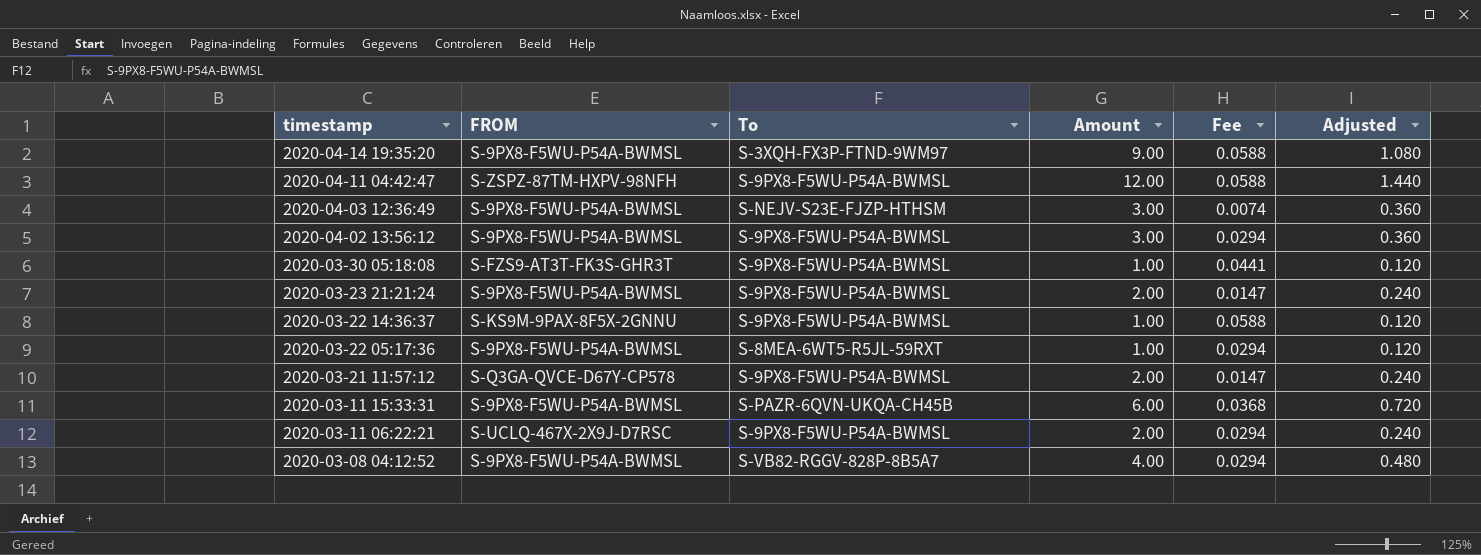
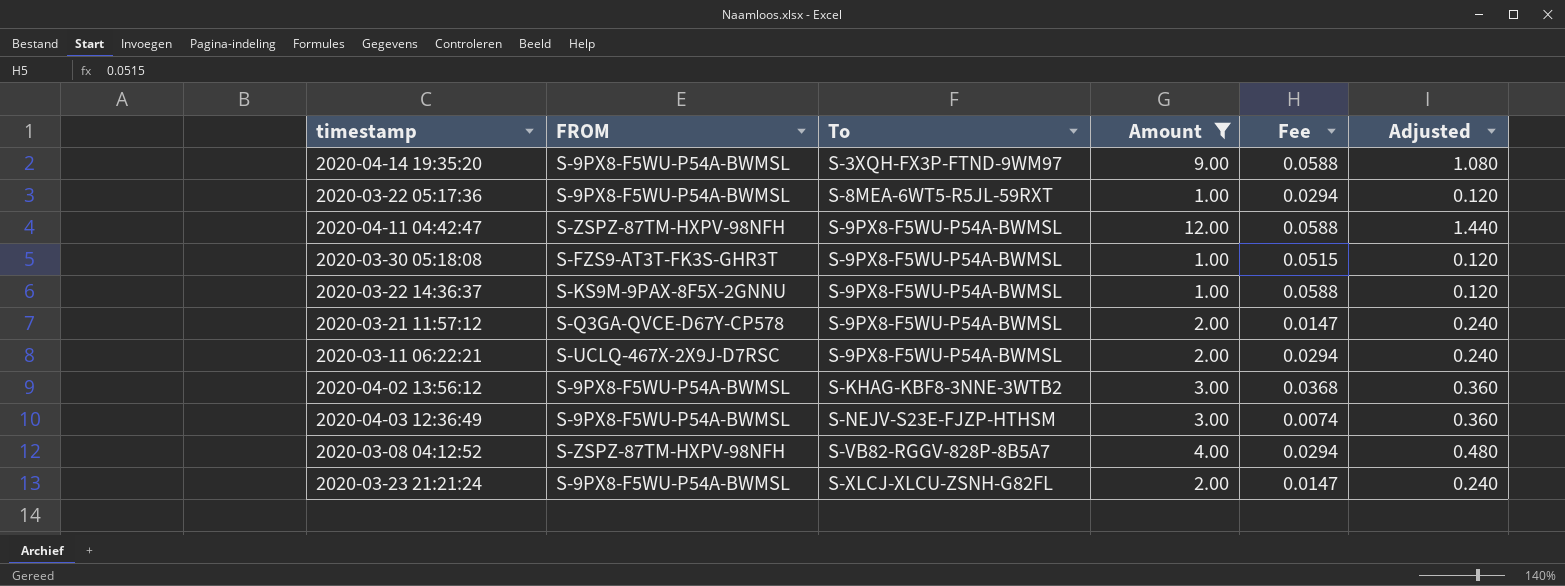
filter: none -> Amount != 6.00
row order: timestamp descending -> To ascending
2020-03-30 05:18:08 | Fee: 0.0441 -> 0.0515
2020-04-02 13:56:12 | To: S-9PX8-F5WU-P54A-BWMSL -> S-KHAG-KBF8-3NNE-3WTB2
2020-04-02 13:56:12 | Fee: 0.0294 -> 0.0368
2020-03-08 04:12:52 | FROM: S-9PX8-F5WU-P54A-BWMSL -> S-ZSPZ-87TM-HXPV-98NFH
2020-03-23 21:21:24 | To: S-9PX8-F5WU-P54A-BWMSL -> S-XLCJ-XLCU-ZSNH-G82FL

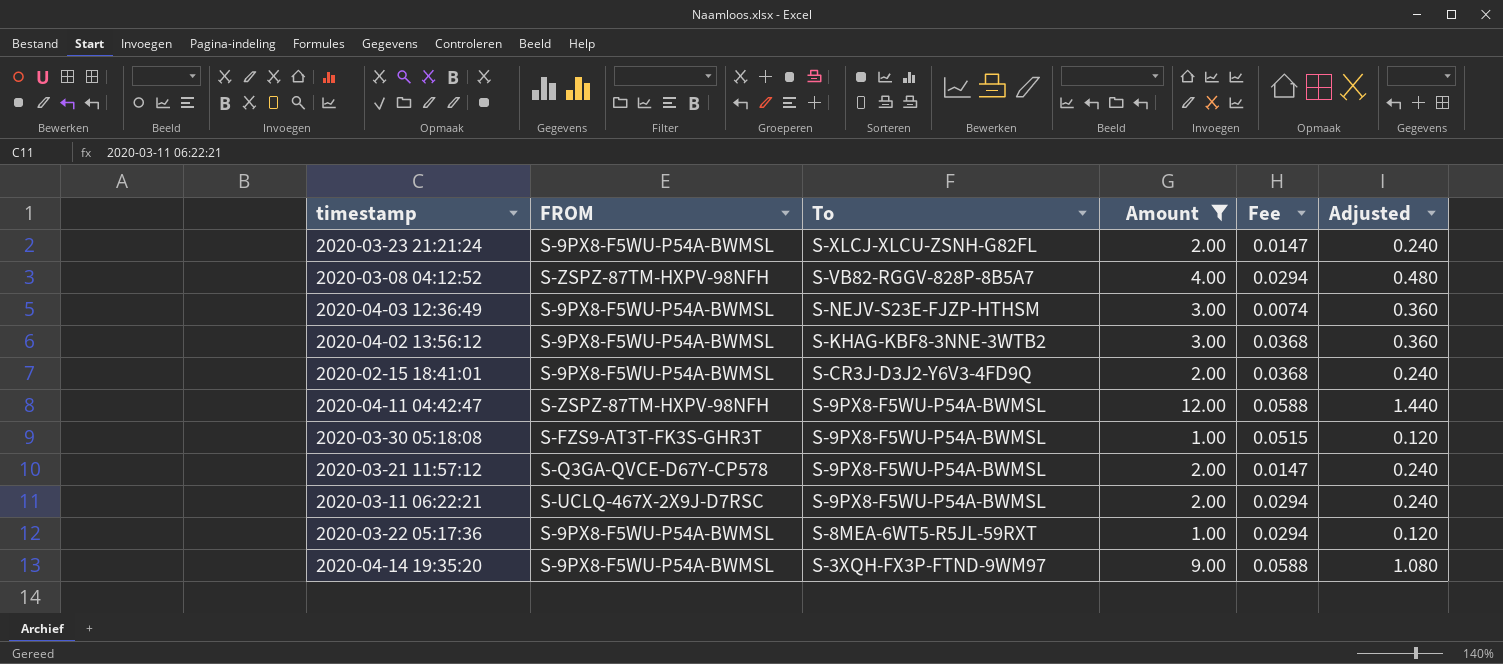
row order: To ascending -> To descending
row 2020-03-22 14:36:37: S-KS9M-9PAX-8F5X-2GNNU | S-9PX8-F5WU-P54A-BWMSL | 1.00 | 0.0588 | 0.120 -> none
row 2020-02-15 18:41:01: none -> S-9PX8-F5WU-P54A-BWMSL | S-CR3J-D3J2-Y6V3-4FD9Q | 2.00 | 0.0368 | 0.240

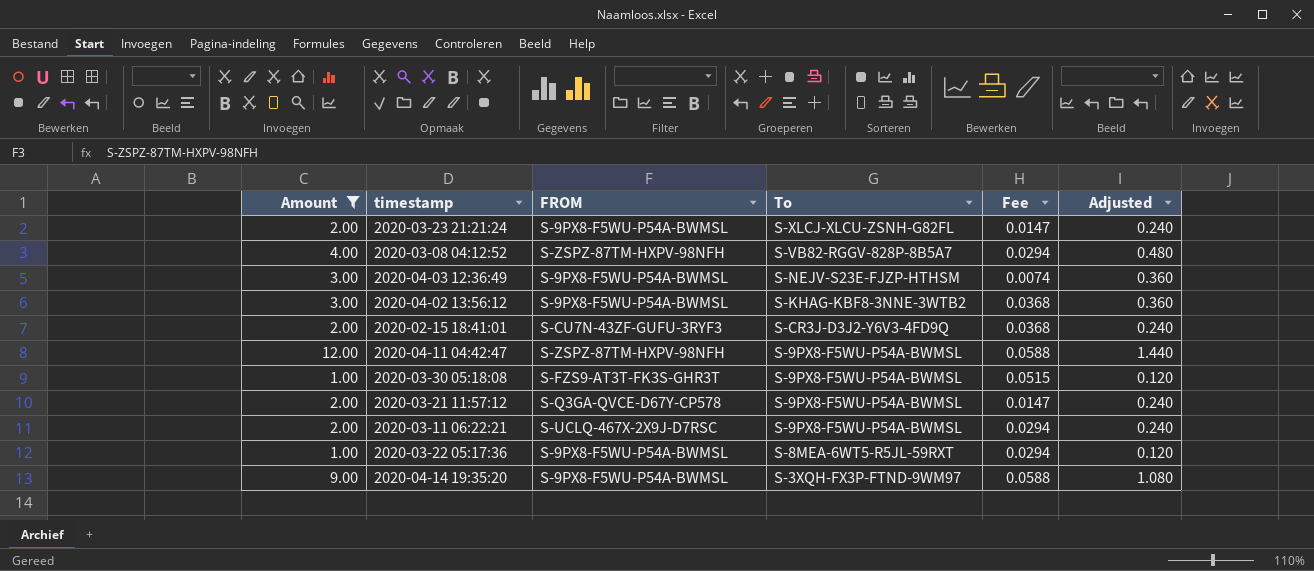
column Amount | position: 4 -> 1
2020-02-15 18:41:01 | FROM: S-9PX8-F5WU-P54A-BWMSL -> S-CU7N-43ZF-GUFU-3RYF3

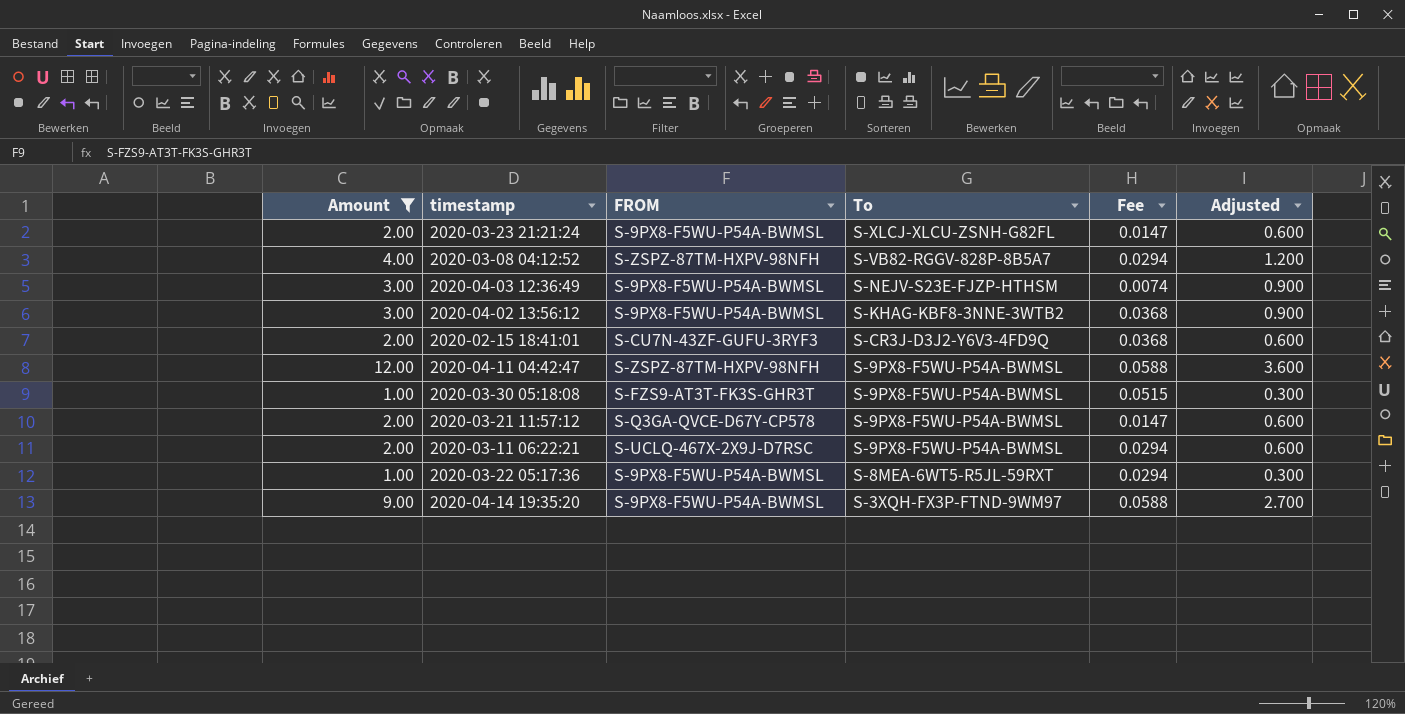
column Adjusted | formula: [Amount] * 0.12 -> [Amount] * 0.3

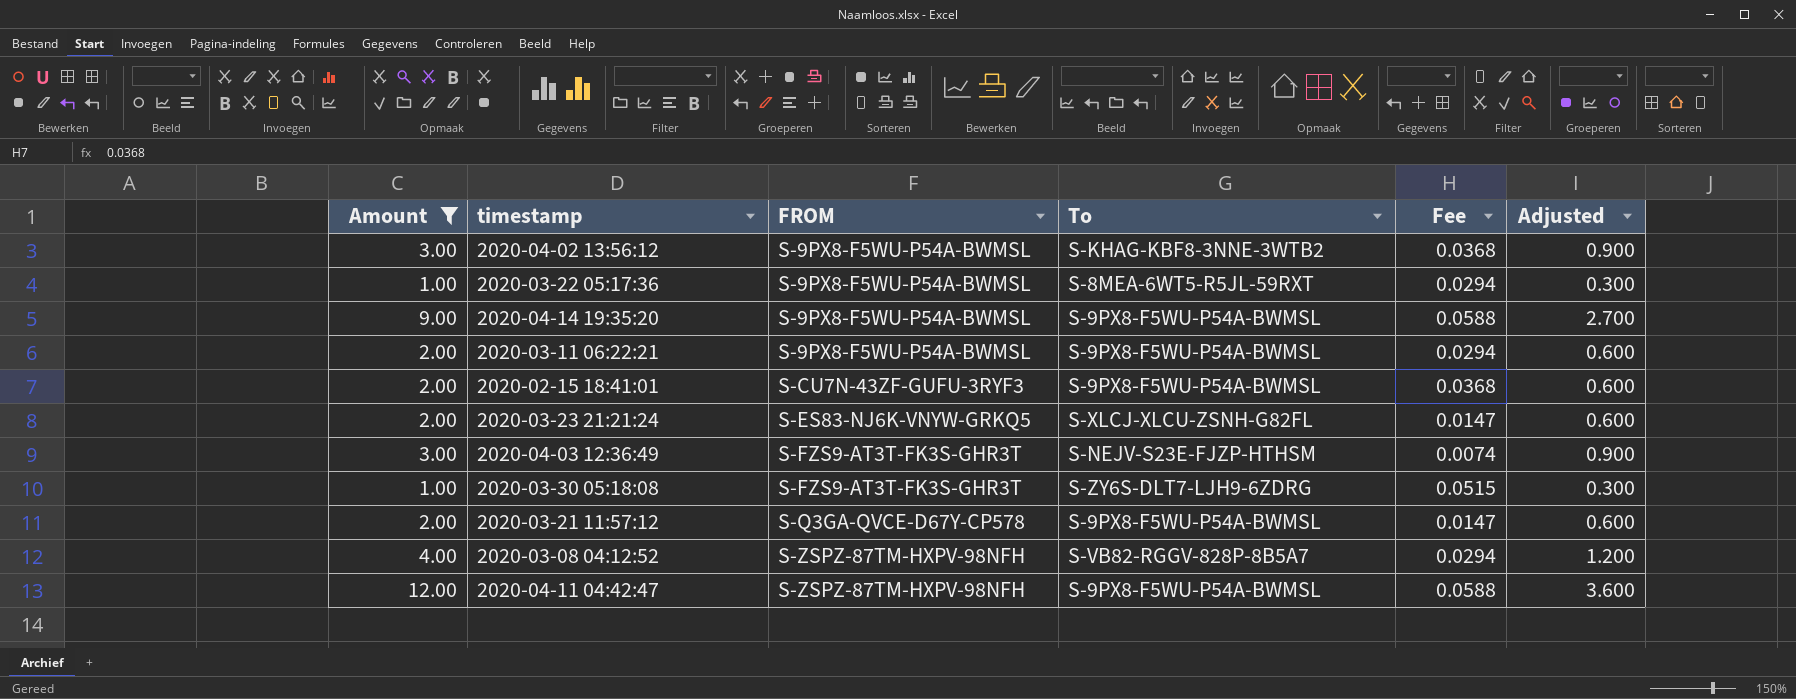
row order: To descending -> FROM ascending
2020-04-14 19:35:20 | To: S-3XQH-FX3P-FTND-9WM97 -> S-9PX8-F5WU-P54A-BWMSL
2020-03-11 06:22:21 | FROM: S-UCLQ-467X-2X9J-D7RSC -> S-9PX8-F5WU-P54A-BWMSL
2020-02-15 18:41:01 | To: S-CR3J-D3J2-Y6V3-4FD9Q -> S-9PX8-F5WU-P54A-BWMSL
2020-03-23 21:21:24 | FROM: S-9PX8-F5WU-P54A-BWMSL -> S-ES83-NJ6K-VNYW-GRKQ5
2020-04-03 12:36:49 | FROM: S-9PX8-F5WU-P54A-BWMSL -> S-FZS9-AT3T-FK3S-GHR3T
2020-03-30 05:18:08 | To: S-9PX8-F5WU-P54A-BWMSL -> S-ZY6S-DLT7-LJH9-6ZDRG

